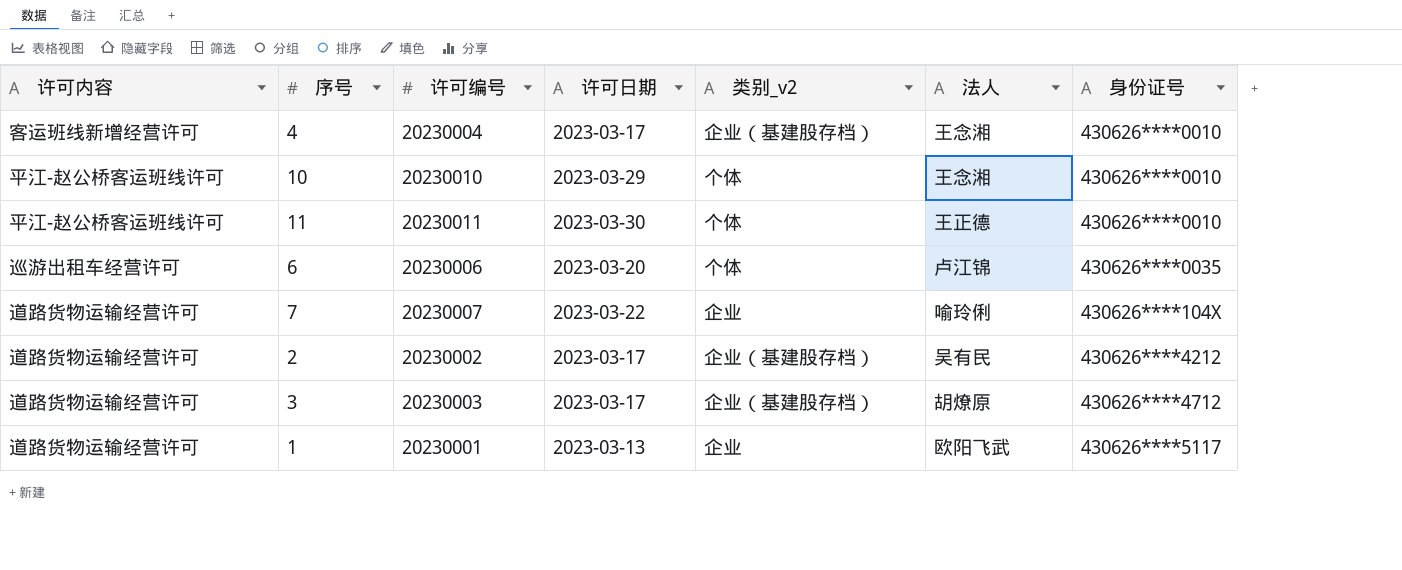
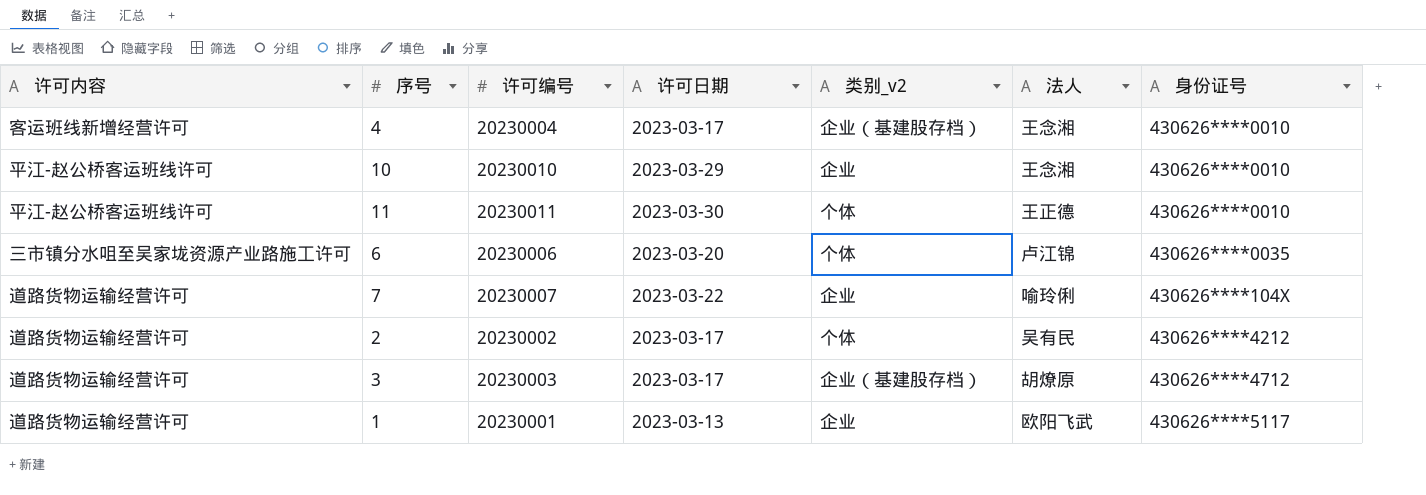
10 | 类别_v2: 个体 -> 企业
6 | 许可内容: 巡游出租车经营许可 -> 三市镇分水咀至吴家垅资源产业路施工许可
2 | 类别_v2: 企业（基建股存档） -> 个体

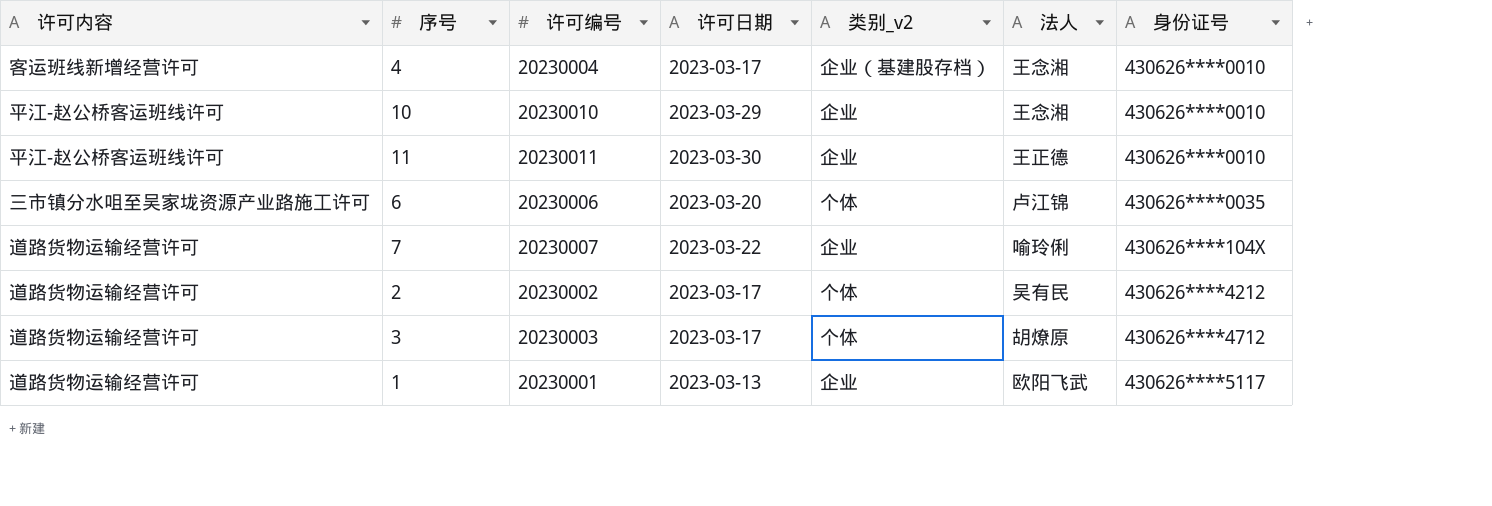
11 | 类别_v2: 个体 -> 企业
3 | 类别_v2: 企业（基建股存档） -> 个体

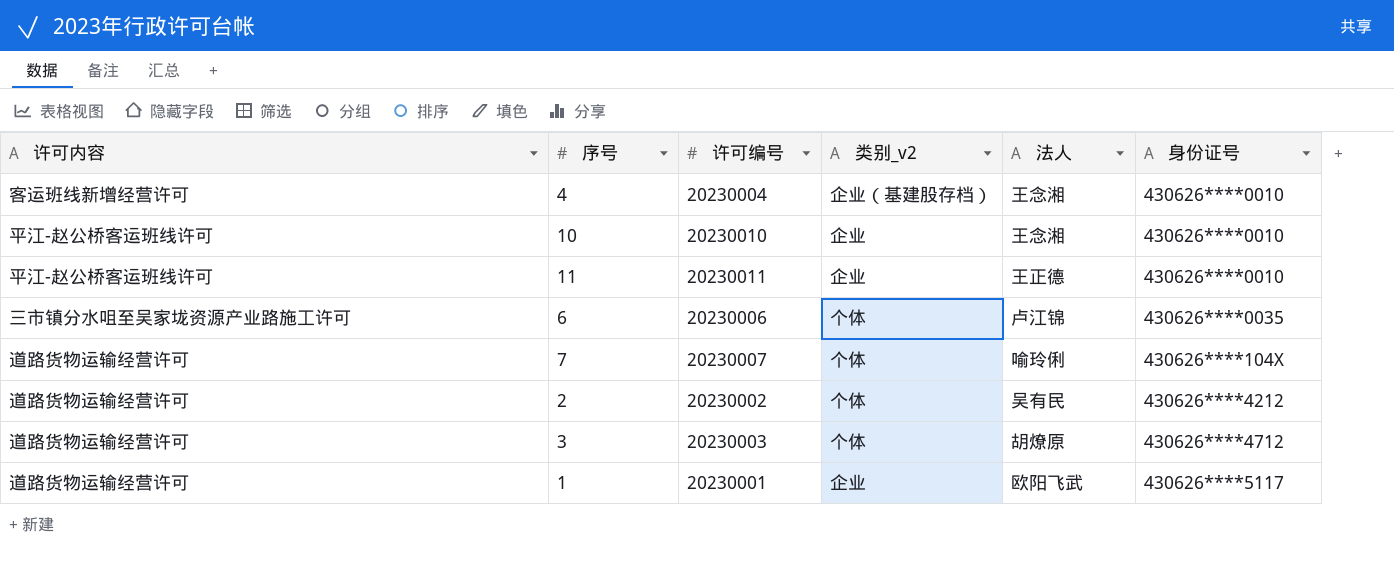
column 许可日期 | position: 4 -> none
7 | 类别_v2: 企业 -> 个体

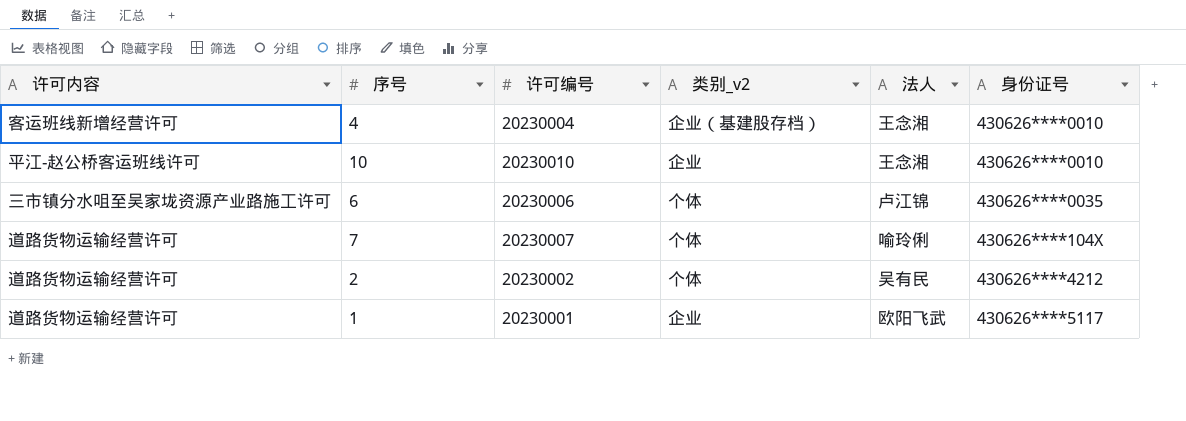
row 11: 平江-赵公桥客运班线许可 | 20230011 | 企业 | 王正德 | 430626****0010 -> none
row 3: 道路货物运输经营许可 | 20230003 | 个体 | 胡燎原 | 430626****4712 -> none

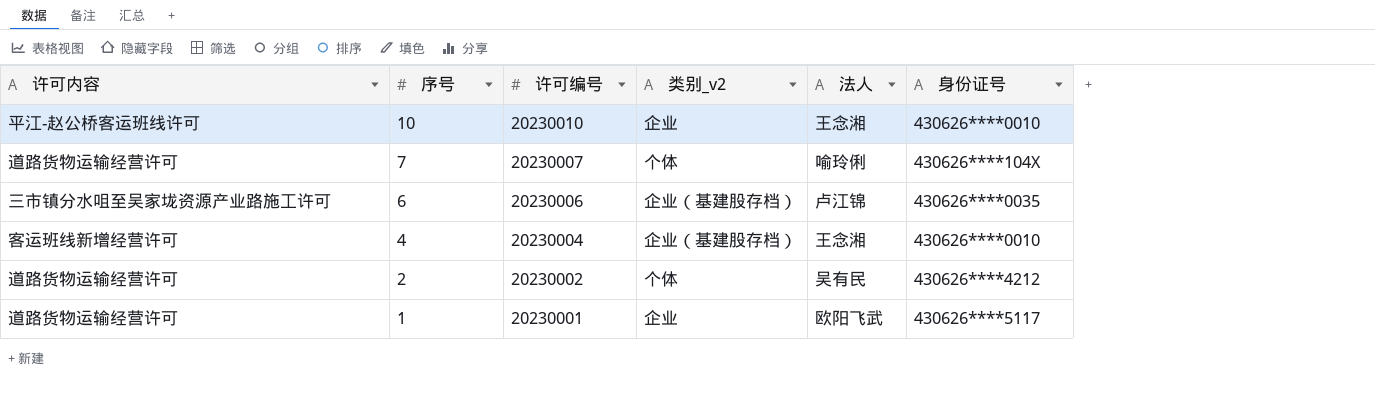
row order: 身份证号 ascending -> 序号 descending
6 | 类别_v2: 个体 -> 企业（基建股存档）

